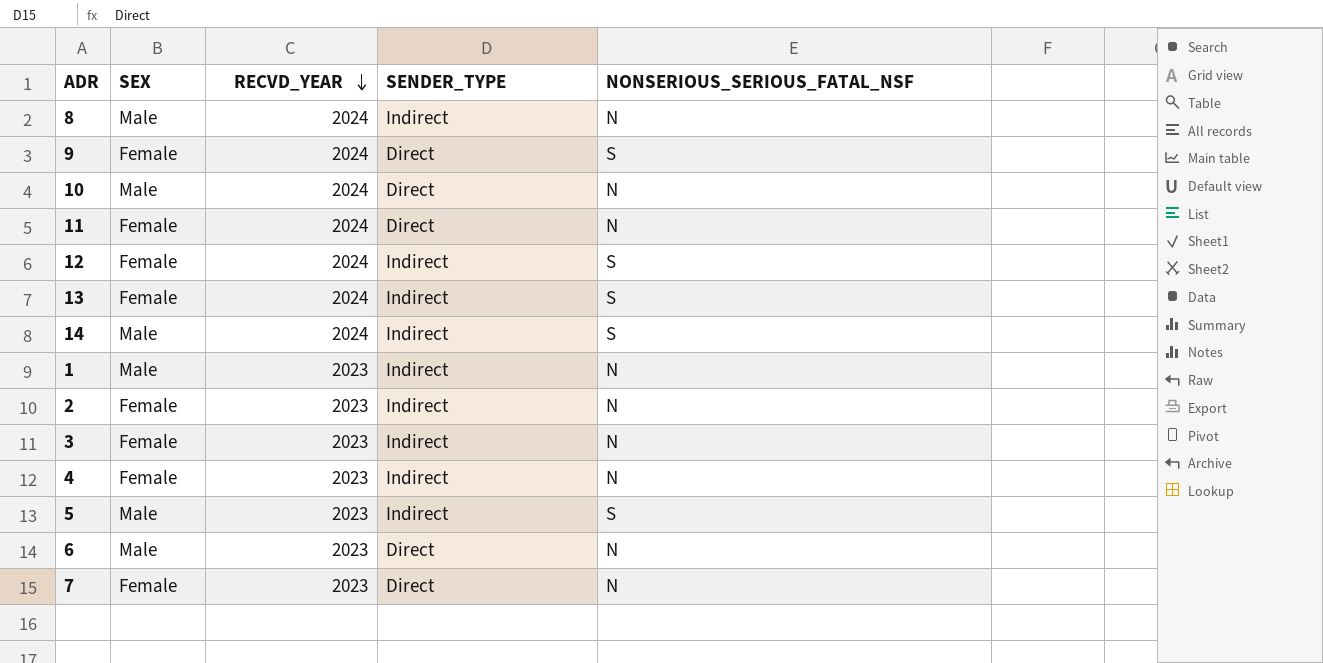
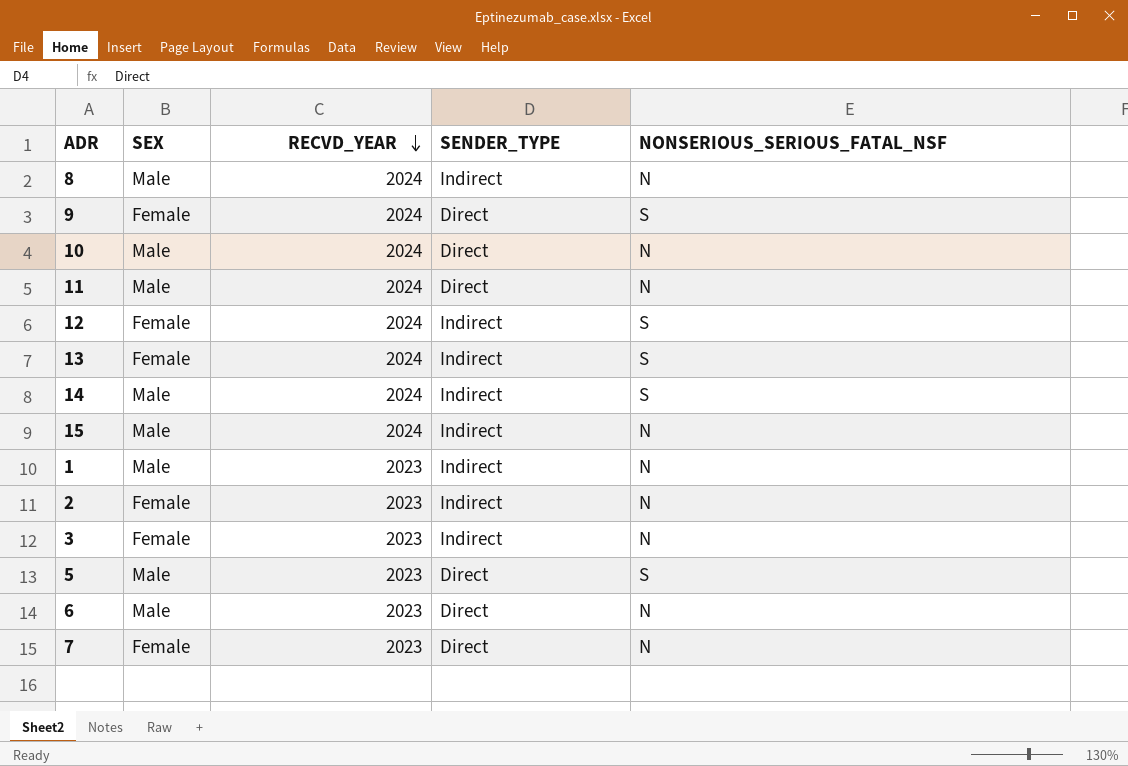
row 4: Female | 2023 | Indirect | N -> none
11 | SEX: Female -> Male
row 15: none -> Male | 2024 | Indirect | N
5 | SENDER_TYPE: Indirect -> Direct

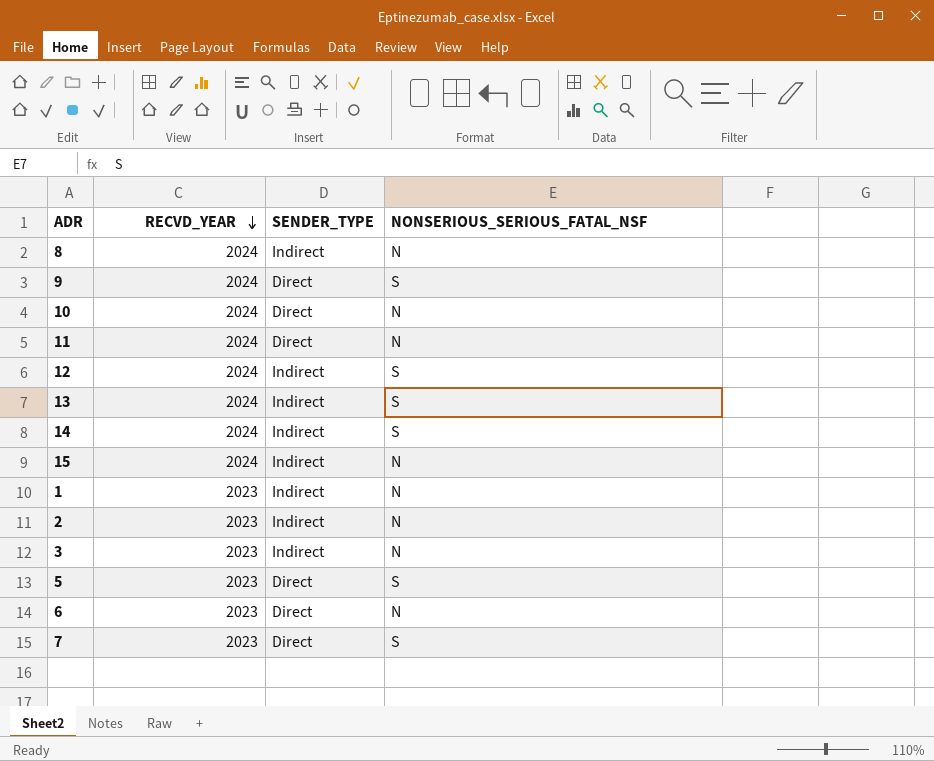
column SEX | position: 2 -> none
7 | NONSERIOUS_SERIOUS_FATAL_NSF: N -> S

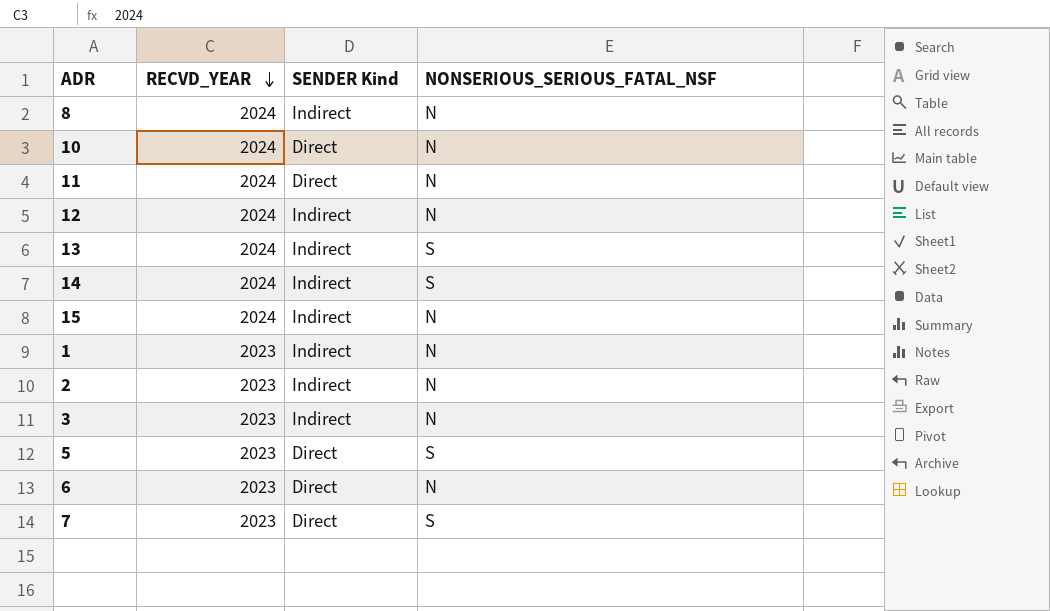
column name: SENDER_TYPE -> SENDER Kind
row 9: 2024 | Direct | S -> none
12 | NONSERIOUS_SERIOUS_FATAL_NSF: S -> N

